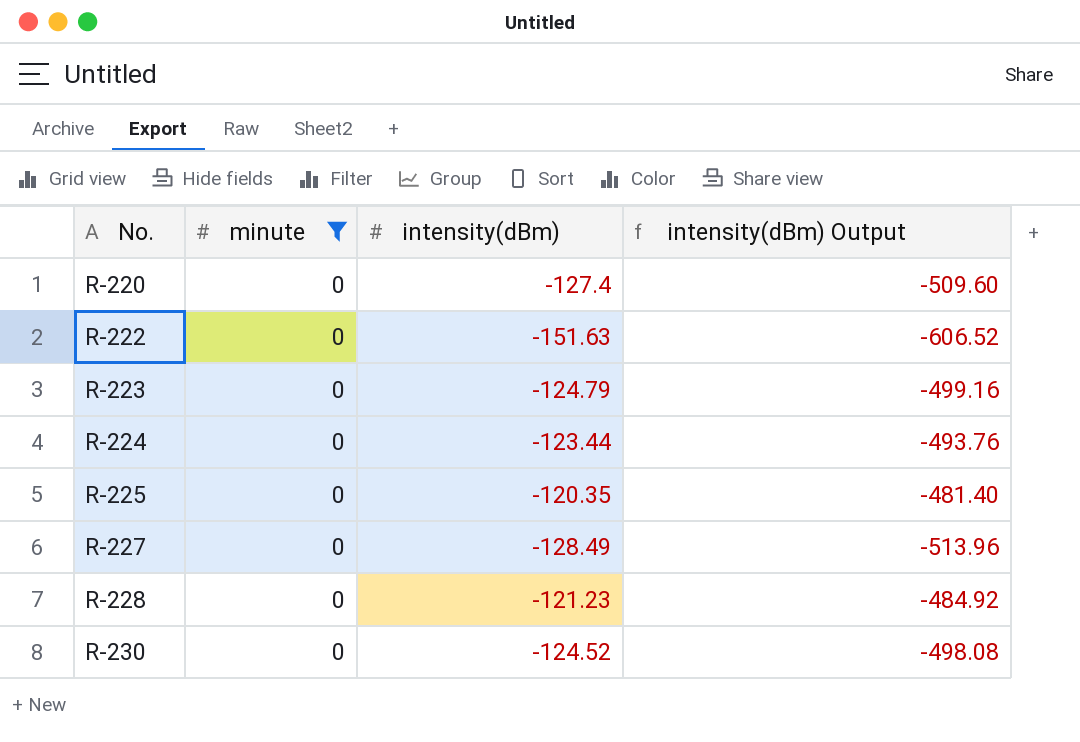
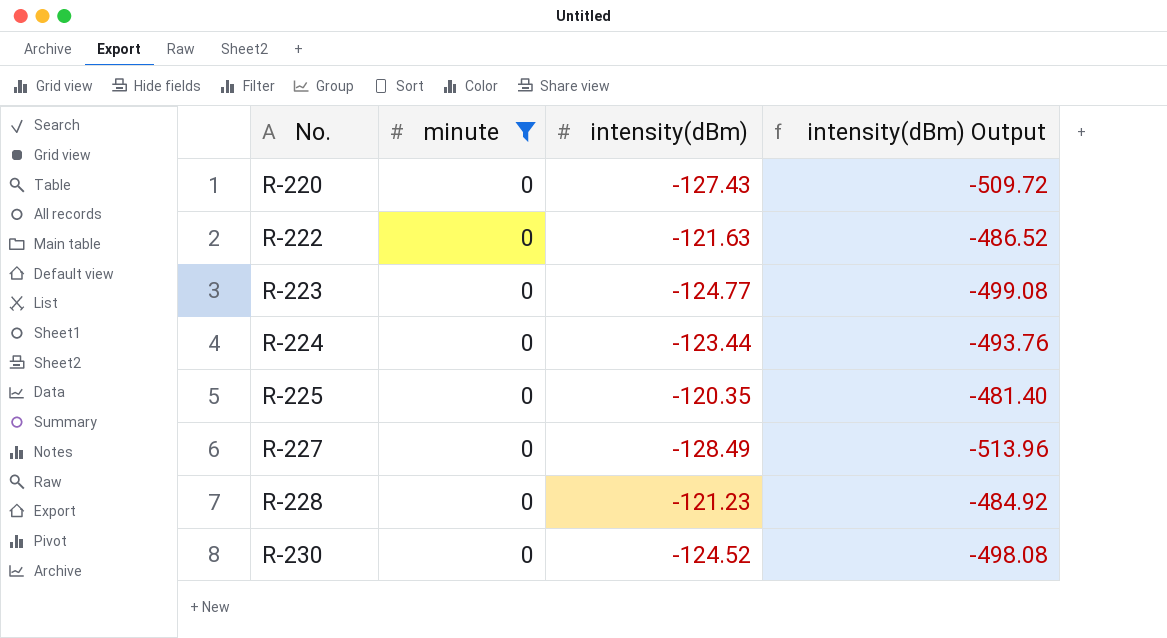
R-220 | intensity(dBm): -127.4 -> -127.43
R-220 | intensity(dBm) Output: -509.60 -> -509.72
R-222 | intensity(dBm): -151.63 -> -121.63
R-222 | intensity(dBm) Output: -606.52 -> -486.52
R-223 | intensity(dBm): -124.79 -> -124.77
R-223 | intensity(dBm) Output: -499.16 -> -499.08

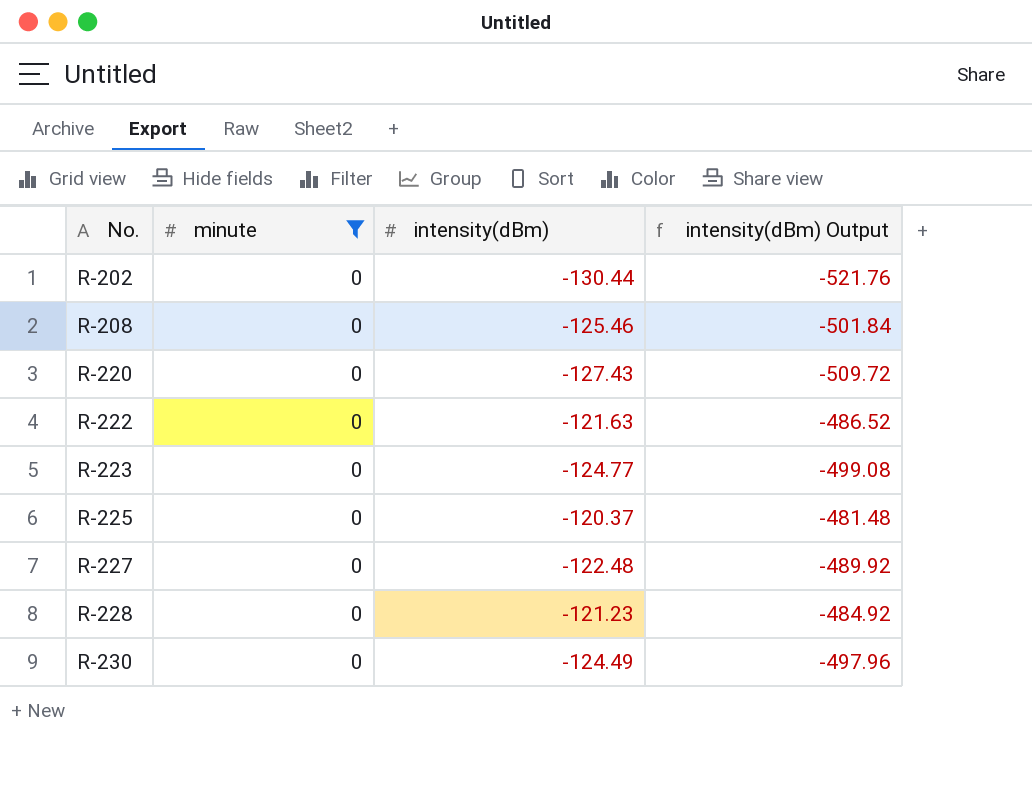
row R-224: 0 | -123.44 | -493.76 -> none
row R-202: none -> 0 | -130.44 | -521.76
row R-208: none -> 0 | -125.46 | -501.84
R-225 | intensity(dBm): -120.35 -> -120.37
R-225 | intensity(dBm) Output: -481.40 -> -481.48
R-227 | intensity(dBm): -128.49 -> -122.48
R-227 | intensity(dBm) Output: -513.96 -> -489.92
R-230 | intensity(dBm): -124.52 -> -124.49
R-230 | intensity(dBm) Output: -498.08 -> -497.96

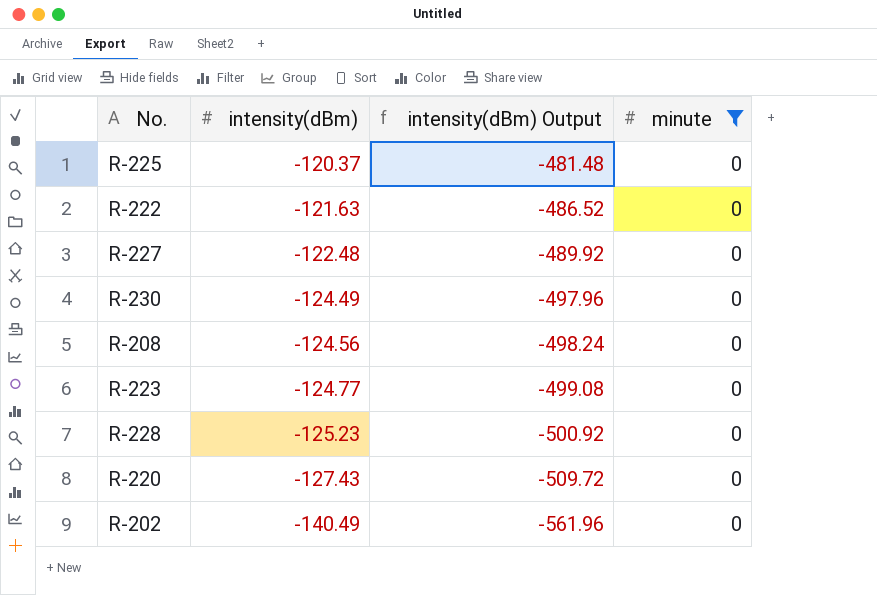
row order: No. ascending -> intensity(dBm) descending
column minute | position: 2 -> 4
R-208 | intensity(dBm): -125.46 -> -124.56
R-208 | intensity(dBm) Output: -501.84 -> -498.24
R-228 | intensity(dBm): -121.23 -> -125.23
R-228 | intensity(dBm) Output: -484.92 -> -500.92
R-202 | intensity(dBm): -130.44 -> -140.49
R-202 | intensity(dBm) Output: -521.76 -> -561.96

